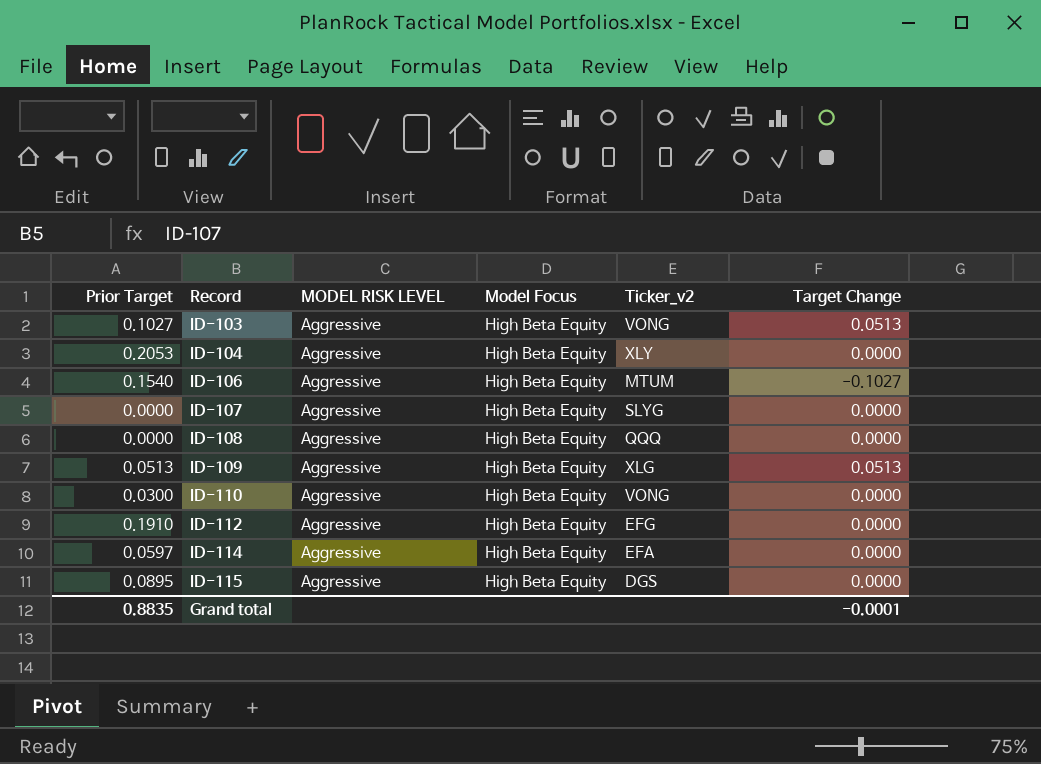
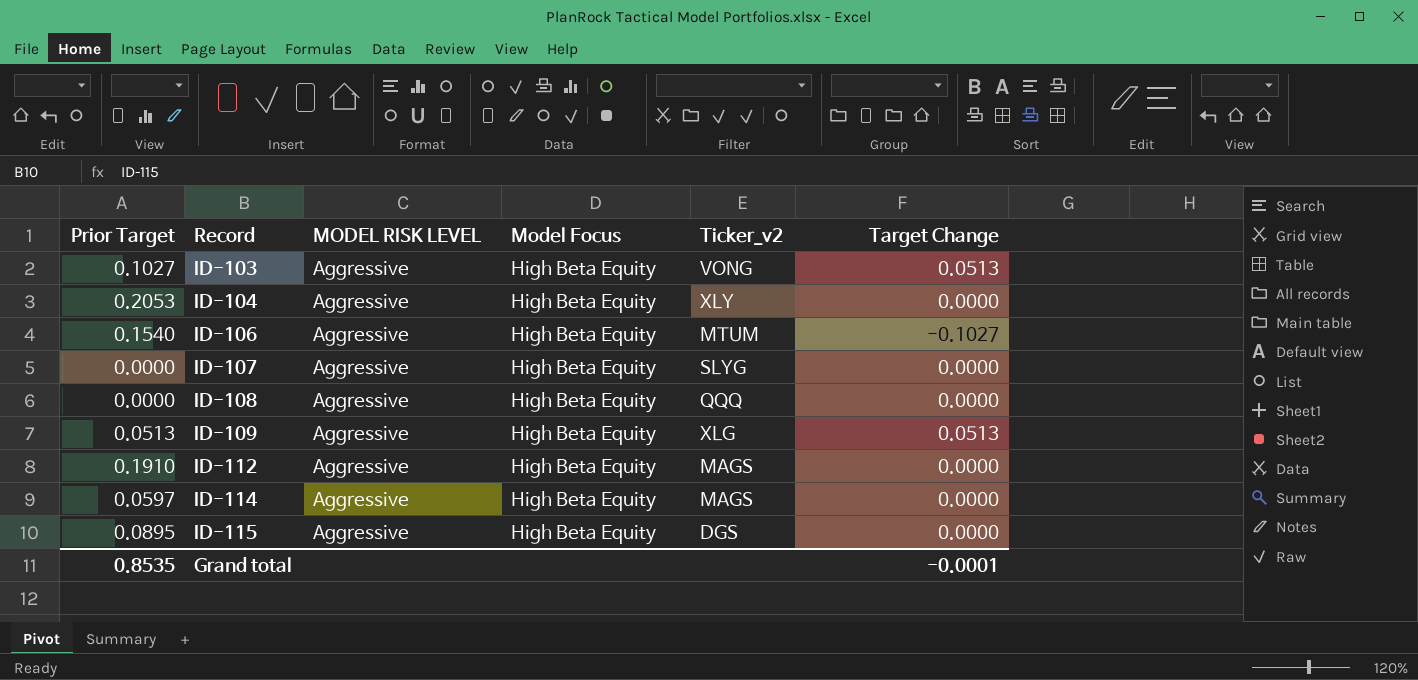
row ID-110: 0.0300 | Aggressive | High Beta Equity | VONG | 0.0000 -> none
ID-112 | Ticker_v2: EFG -> MAGS
ID-114 | Ticker_v2: EFA -> MAGS
Grand total | Prior Target: 0.8835 -> 0.8535

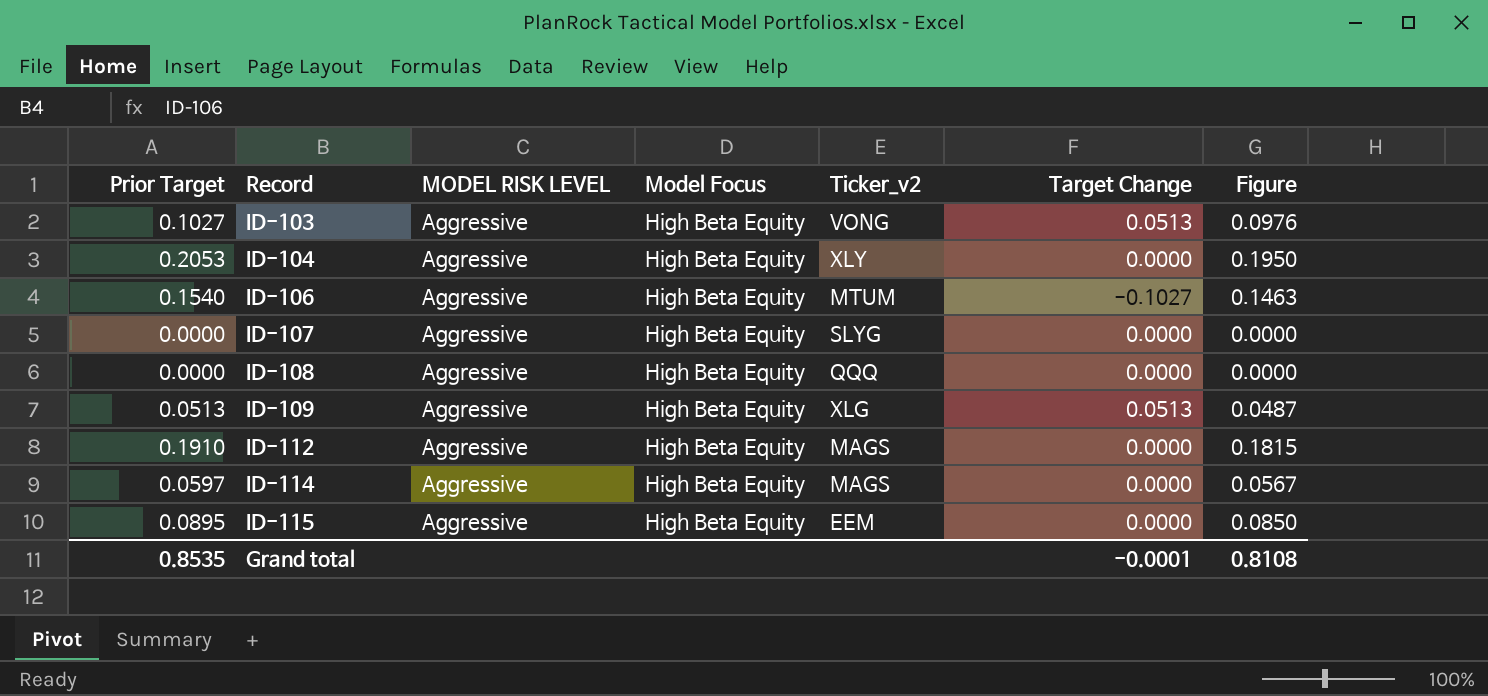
column Figure | formula: none -> [Prior Target] * 0.95
ID-115 | Ticker_v2: DGS -> EEM

